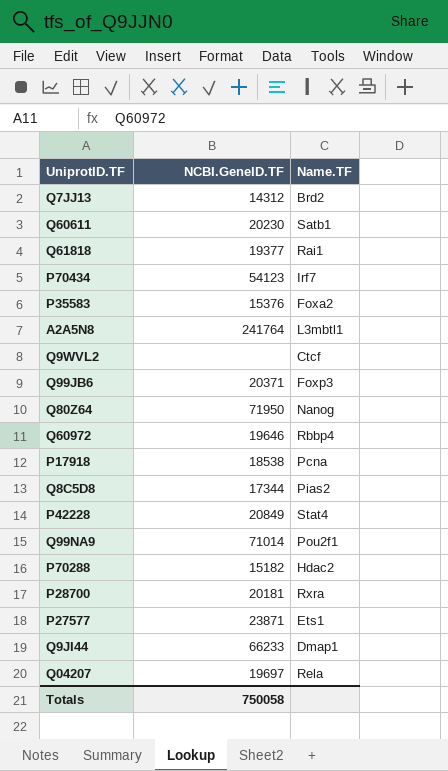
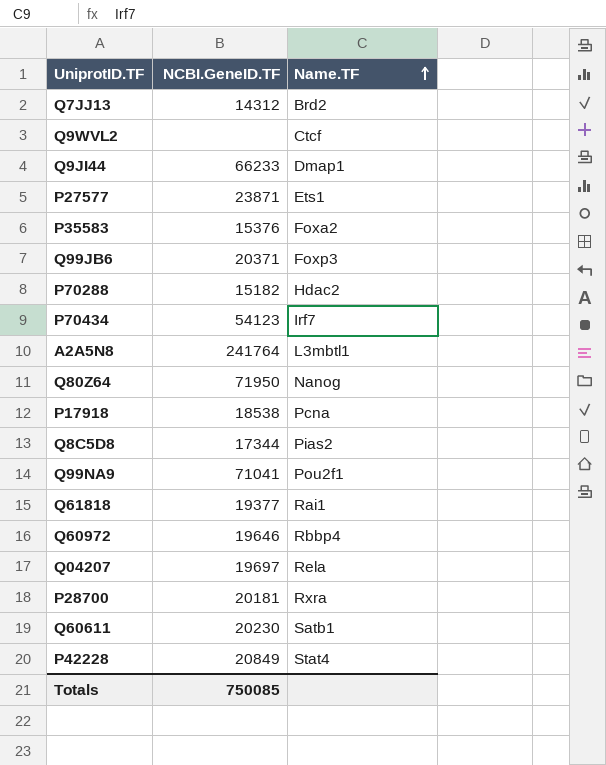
row order: none -> Name.TF ascending
Q99NA9 | NCBI.GeneID.TF: 71014 -> 71041
Totals | NCBI.GeneID.TF: 750058 -> 750085

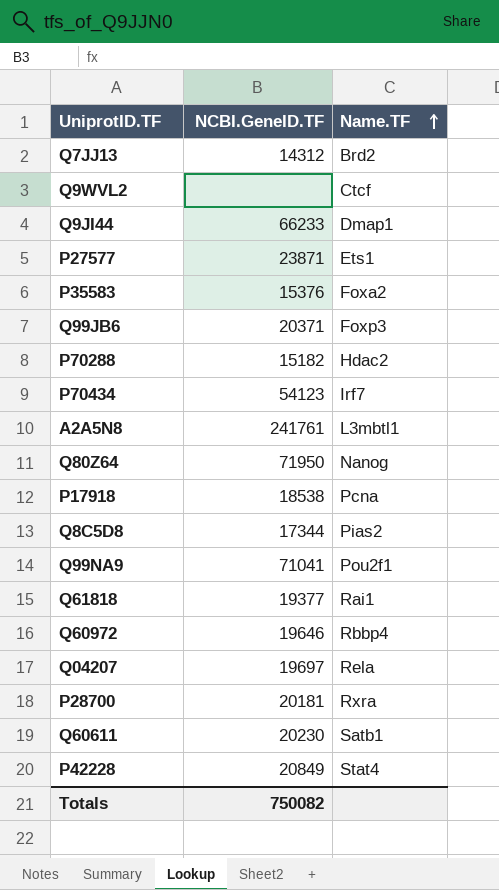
A2A5N8 | NCBI.GeneID.TF: 241764 -> 241761
Totals | NCBI.GeneID.TF: 750085 -> 750082

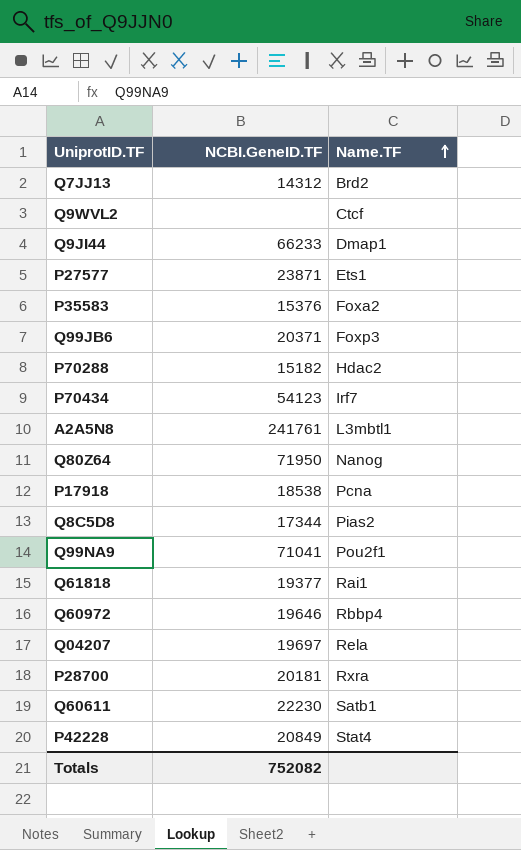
Q60611 | NCBI.GeneID.TF: 20230 -> 22230
Totals | NCBI.GeneID.TF: 750082 -> 752082

